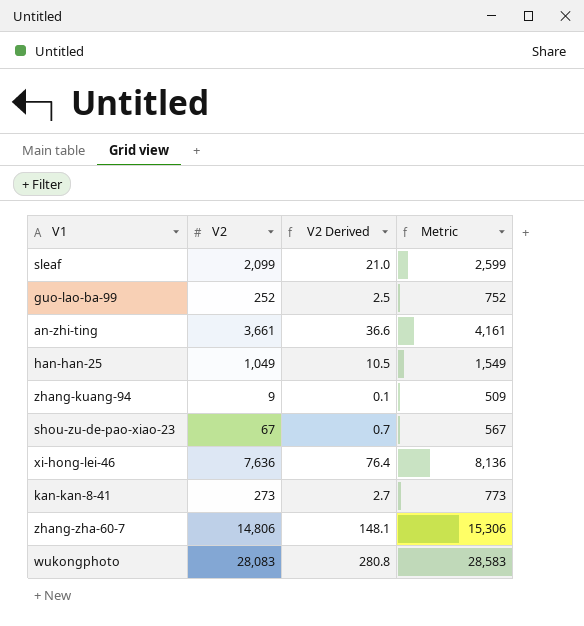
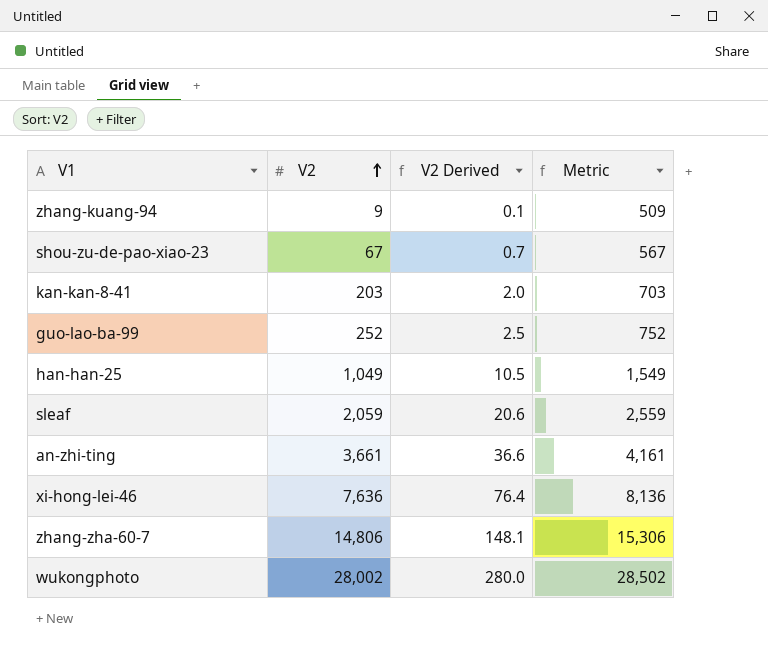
row order: none -> V2 ascending
kan-kan-8-41 | V2: 273 -> 203
kan-kan-8-41 | V2 Derived: 2.7 -> 2.0
kan-kan-8-41 | Metric: 773 -> 703
sleaf | V2: 2,099 -> 2,059
sleaf | V2 Derived: 21.0 -> 20.6
sleaf | Metric: 2,599 -> 2,559
wukongphoto | V2: 28,083 -> 28,002
wukongphoto | V2 Derived: 280.8 -> 280.0
wukongphoto | Metric: 28,583 -> 28,502

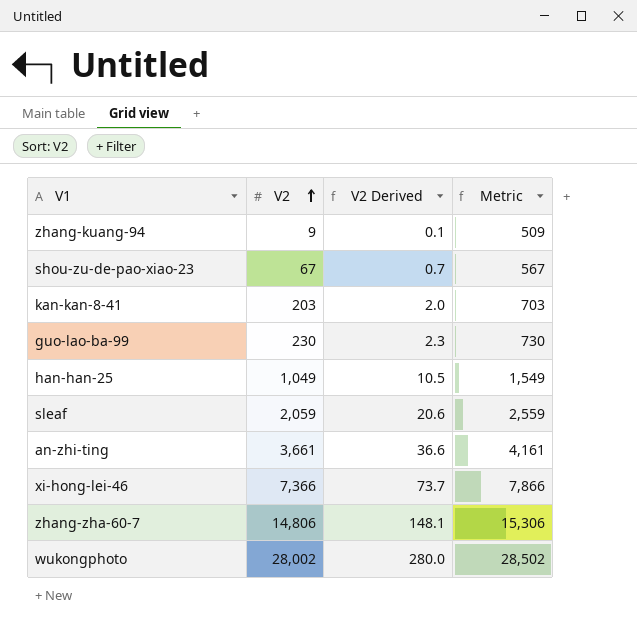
guo-lao-ba-99 | V2: 252 -> 230
guo-lao-ba-99 | V2 Derived: 2.5 -> 2.3
guo-lao-ba-99 | Metric: 752 -> 730
xi-hong-lei-46 | V2: 7,636 -> 7,366
xi-hong-lei-46 | V2 Derived: 76.4 -> 73.7
xi-hong-lei-46 | Metric: 8,136 -> 7,866

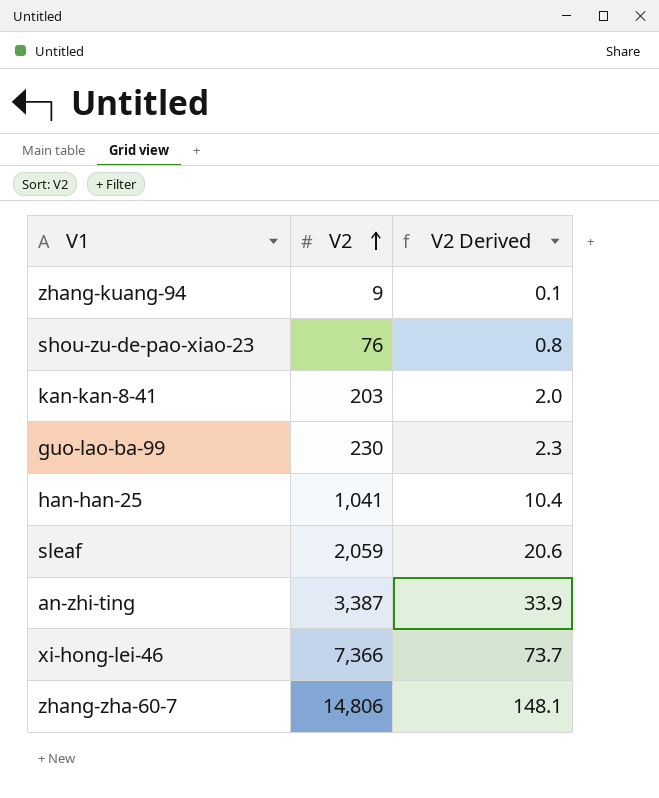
column Metric | formula: [V2] + 500 -> none
row wukongphoto: 28,002 | 280.0 | 28,502 -> none
shou-zu-de-pao-xiao-23 | V2: 67 -> 76
shou-zu-de-pao-xiao-23 | V2 Derived: 0.7 -> 0.8
han-han-25 | V2: 1,049 -> 1,041
han-han-25 | V2 Derived: 10.5 -> 10.4
an-zhi-ting | V2: 3,661 -> 3,387
an-zhi-ting | V2 Derived: 36.6 -> 33.9

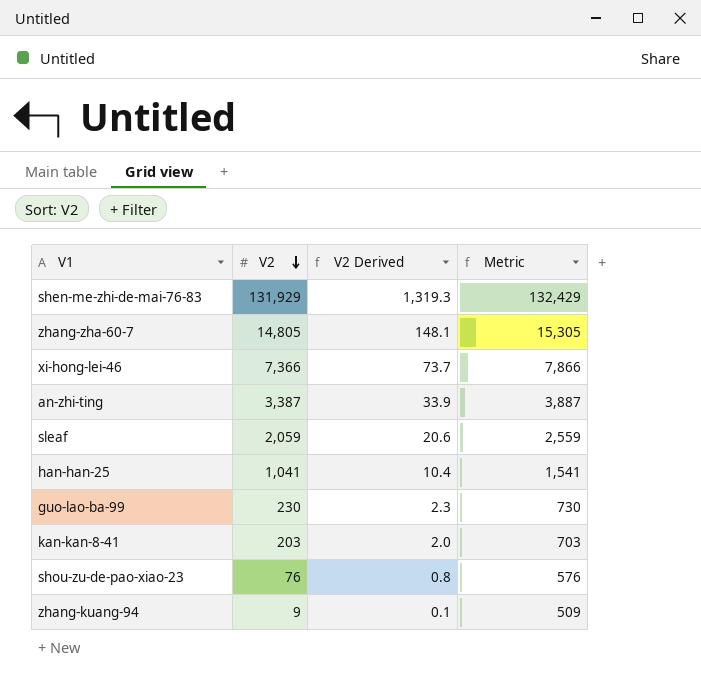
row order: V2 ascending -> V2 descending
column Metric | formula: none -> [V2] + 500
row shen-me-zhi-de-mai-76-83: none -> 131,929 | 1,319.3 | 132,429
zhang-zha-60-7 | V2: 14,806 -> 14,805

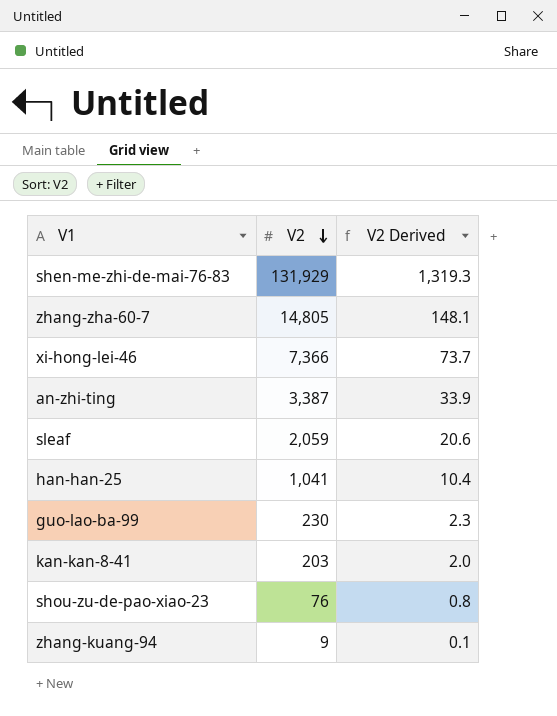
column Metric | formula: [V2] + 500 -> none

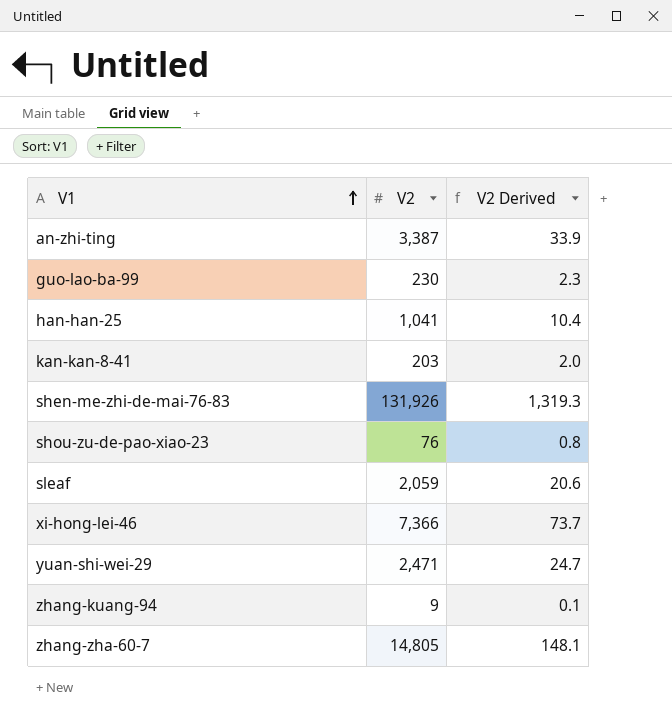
row order: V2 descending -> V1 ascending
shen-me-zhi-de-mai-76-83 | V2: 131,929 -> 131,926
row yuan-shi-wei-29: none -> 2,471 | 24.7

